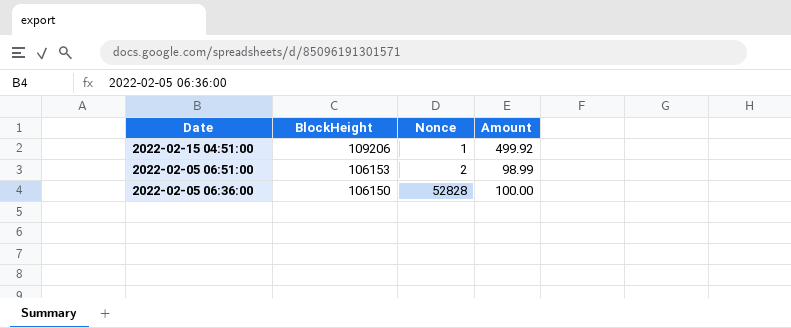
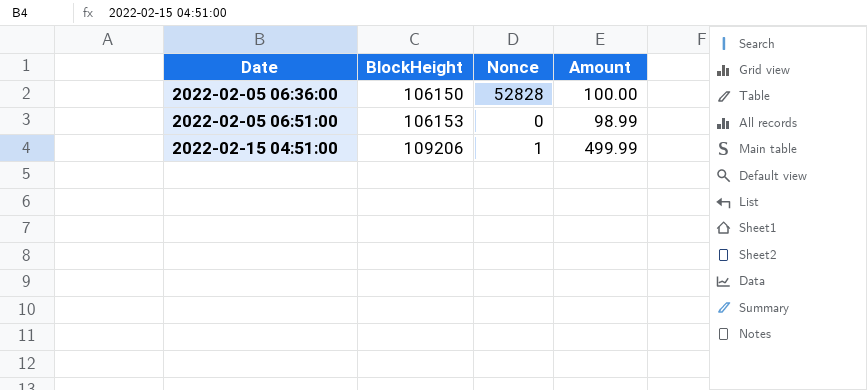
row order: Date descending -> Date ascending
2022-02-05 06:51:00 | Nonce: 2 -> 0
2022-02-15 04:51:00 | Amount: 499.92 -> 499.99

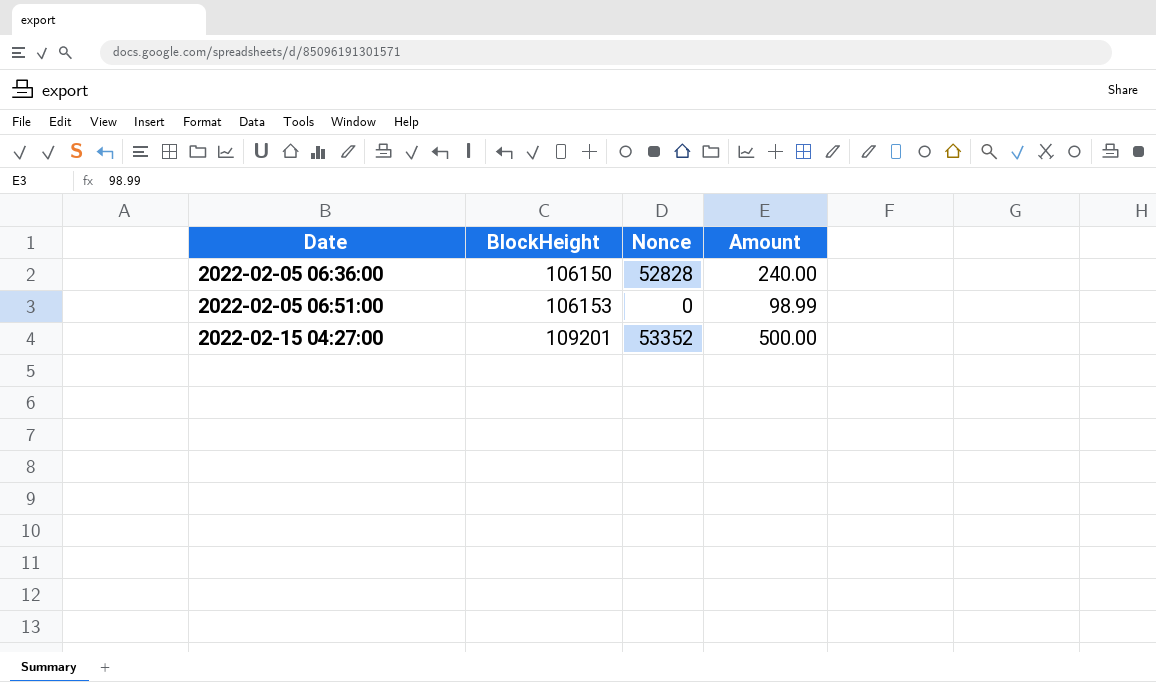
row 2022-02-15 04:51:00: 109206 | 1 | 499.99 -> none
2022-02-05 06:36:00 | Amount: 100.00 -> 240.00
row 2022-02-15 04:27:00: none -> 109201 | 53352 | 500.00

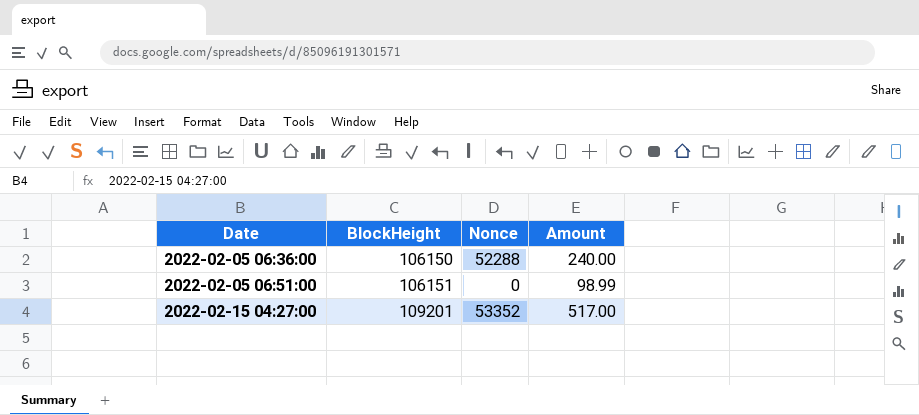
2022-02-05 06:36:00 | Nonce: 52828 -> 52288
2022-02-05 06:51:00 | BlockHeight: 106153 -> 106151
2022-02-15 04:27:00 | Amount: 500.00 -> 517.00

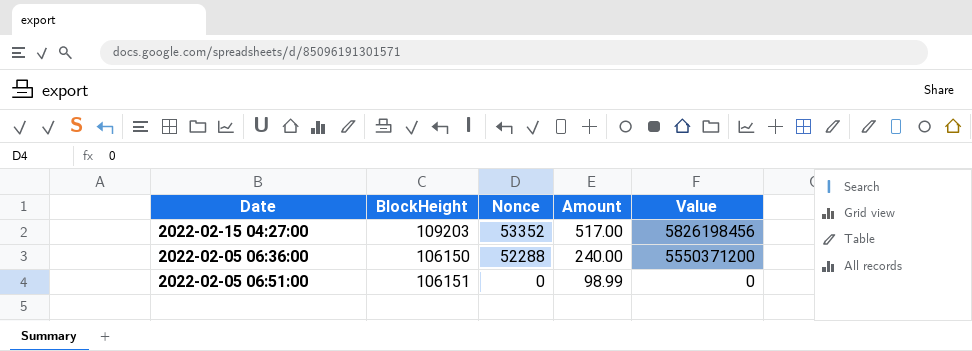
row order: Date ascending -> Nonce descending
column Value | formula: none -> [BlockHeight] * [Nonce]
2022-02-15 04:27:00 | BlockHeight: 109201 -> 109203

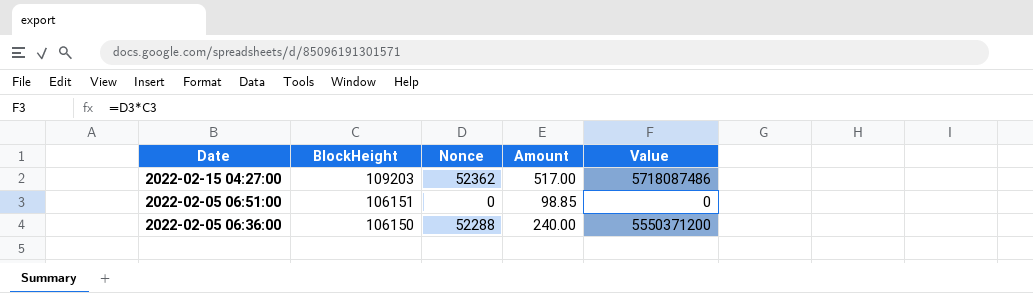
row order: Nonce descending -> Date descending
2022-02-15 04:27:00 | Nonce: 53352 -> 52362
2022-02-15 04:27:00 | Value: 5826198456 -> 5718087486
2022-02-05 06:51:00 | Amount: 98.99 -> 98.85

